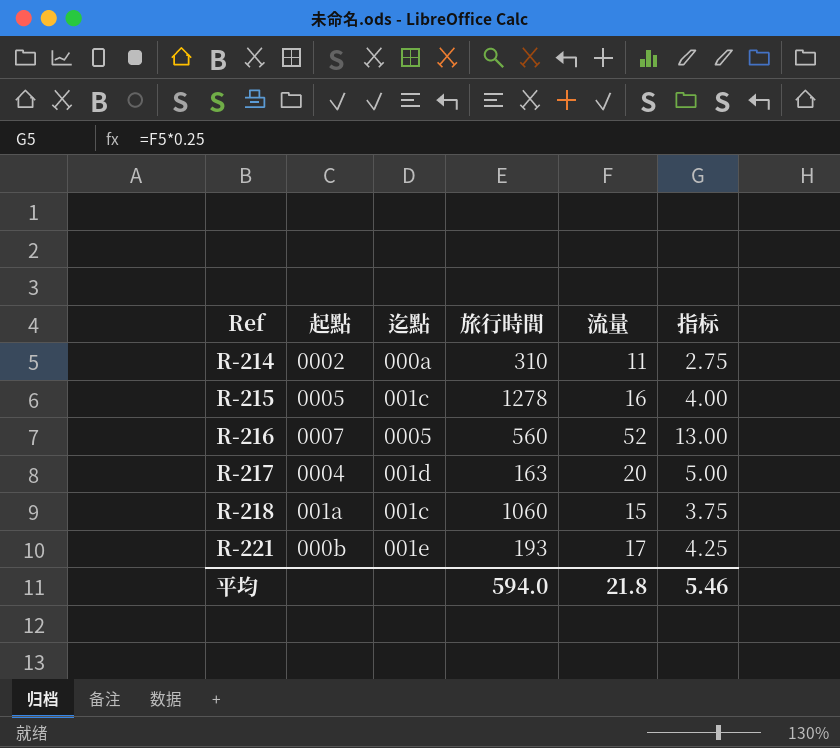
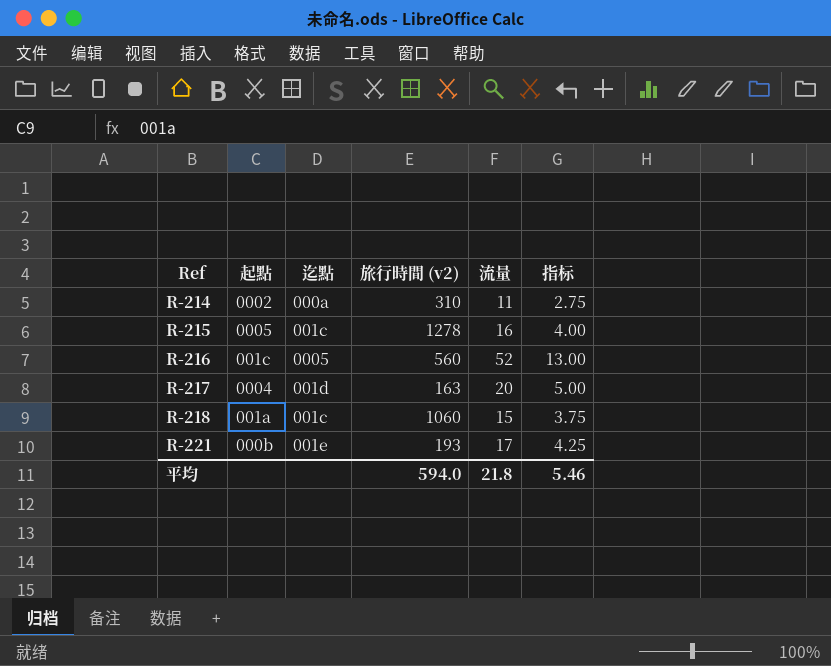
column name: 旅行時間 -> 旅行時間 (v2)
R-216 | 起點: 0007 -> 001c

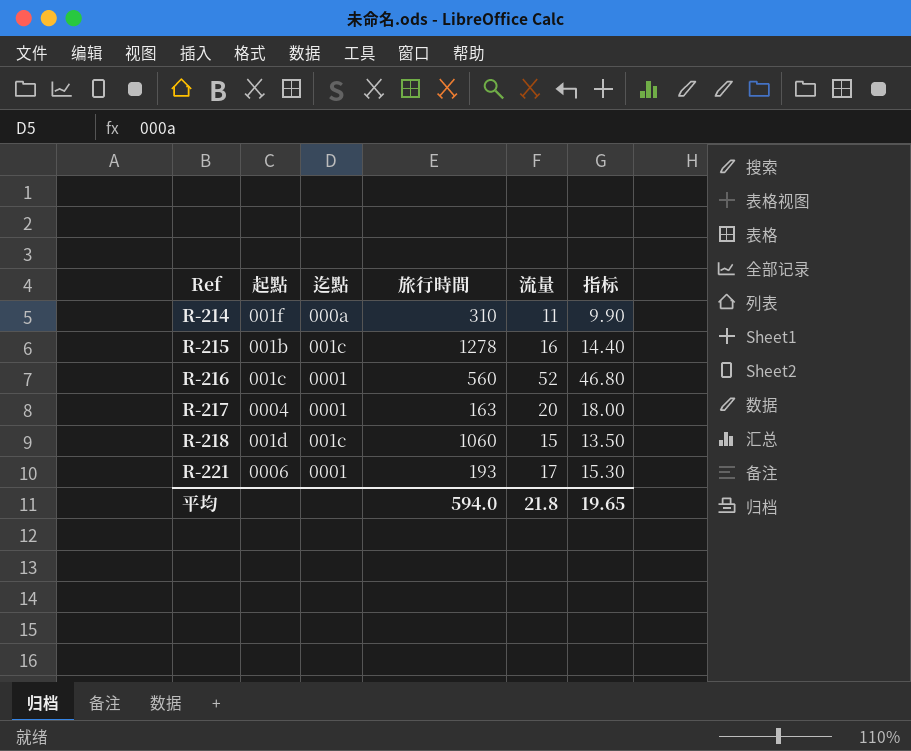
column name: 旅行時間 (v2) -> 旅行時間
column 指标 | formula: [流量] * 0.25 -> [流量] * 0.9
R-214 | 起點: 0002 -> 001f
R-215 | 起點: 0005 -> 001b
R-216 | 迄點: 0005 -> 0001
R-217 | 迄點: 001d -> 0001
R-218 | 起點: 001a -> 001d
R-221 | 起點: 000b -> 0006
R-221 | 迄點: 001e -> 0001
平均 | 指标: 5.46 -> 19.65

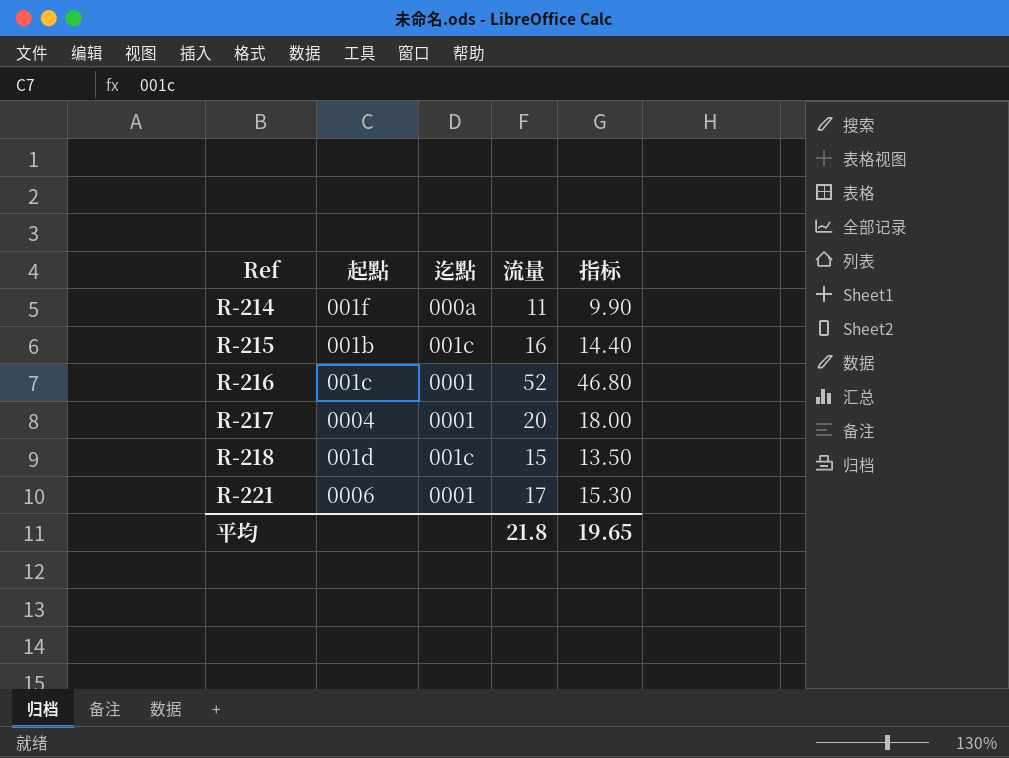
column 旅行時間 | position: 4 -> none

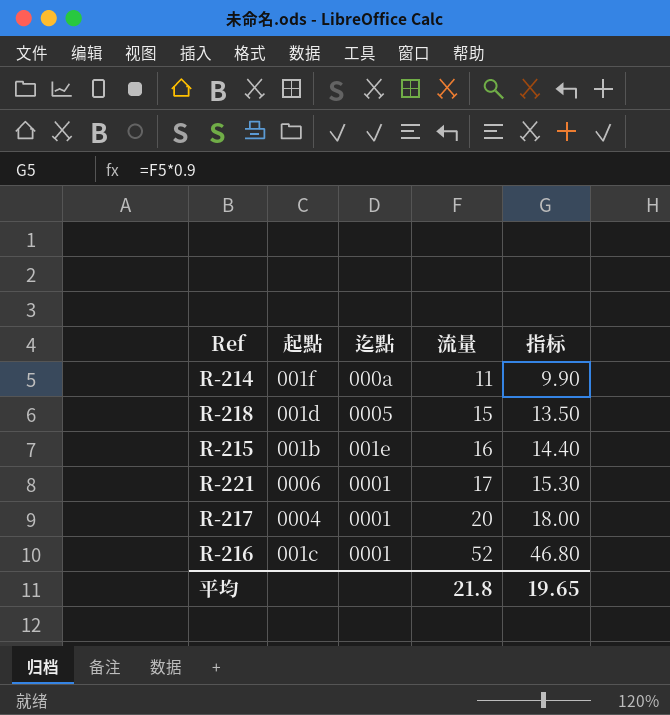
row order: Ref ascending -> 流量 ascending
R-218 | 迄點: 001c -> 0005
R-215 | 迄點: 001c -> 001e

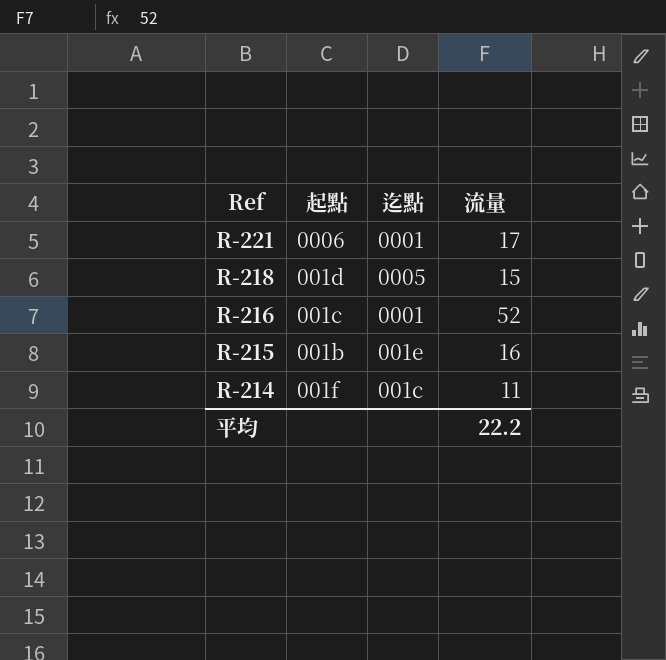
row order: 流量 ascending -> Ref descending
column 指标 | formula: [流量] * 0.9 -> none
row R-217: 0004 | 0001 | 20 | 18.00 -> none
R-214 | 迄點: 000a -> 001c
平均 | 流量: 21.8 -> 22.2

